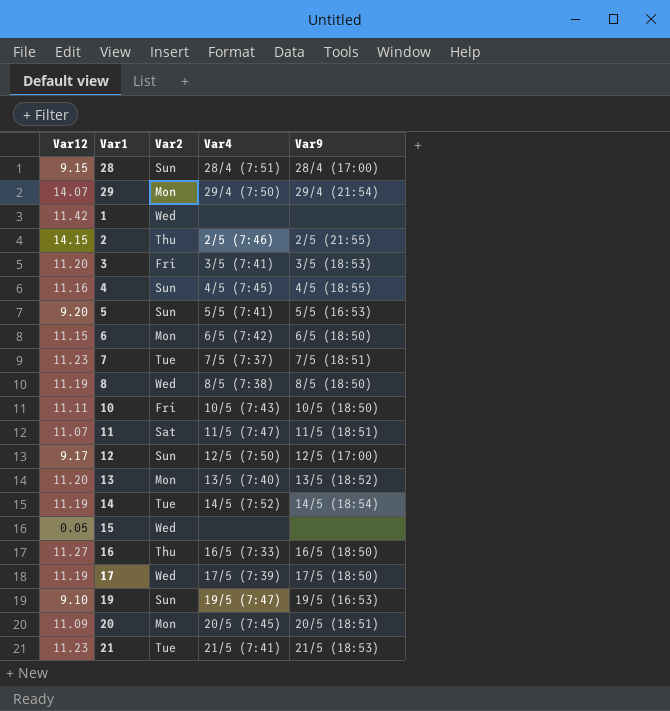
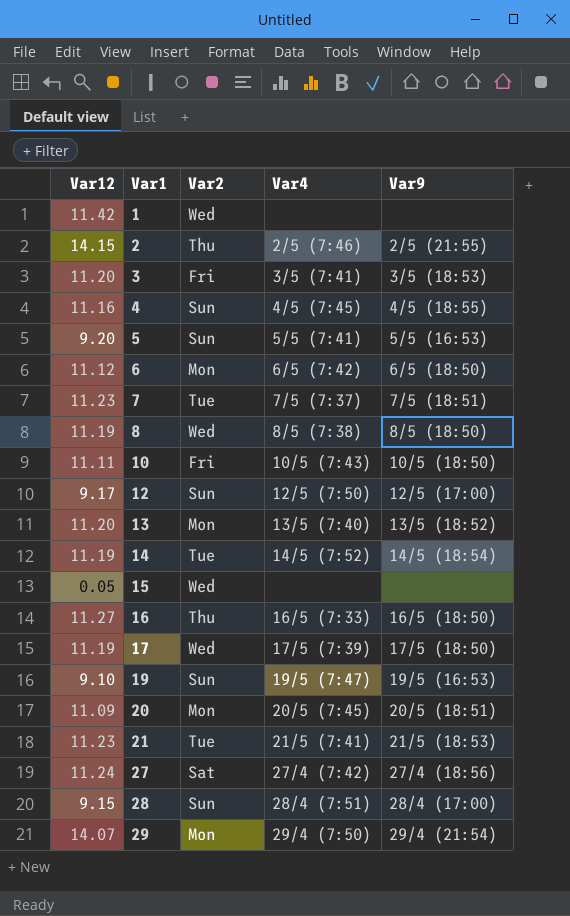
row order: none -> Var1 ascending
row 11: 11.07 | Sat | 11/5 (7:47) | 11/5 (18:51) -> none
6 | Var12: 11.15 -> 11.12
row 27: none -> 11.24 | Sat | 27/4 (7:42) | 27/4 (18:56)

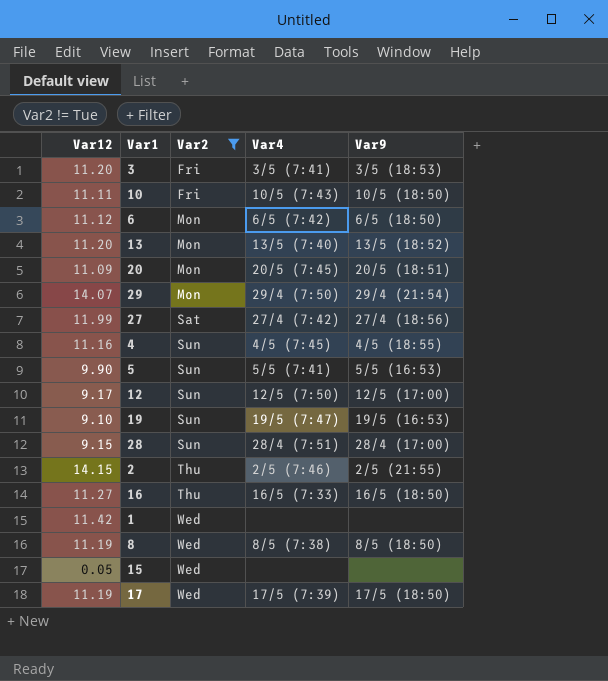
filter: none -> Var2 != Tue
row order: Var1 ascending -> Var2 ascending
27 | Var12: 11.24 -> 11.99
5 | Var12: 9.20 -> 9.90

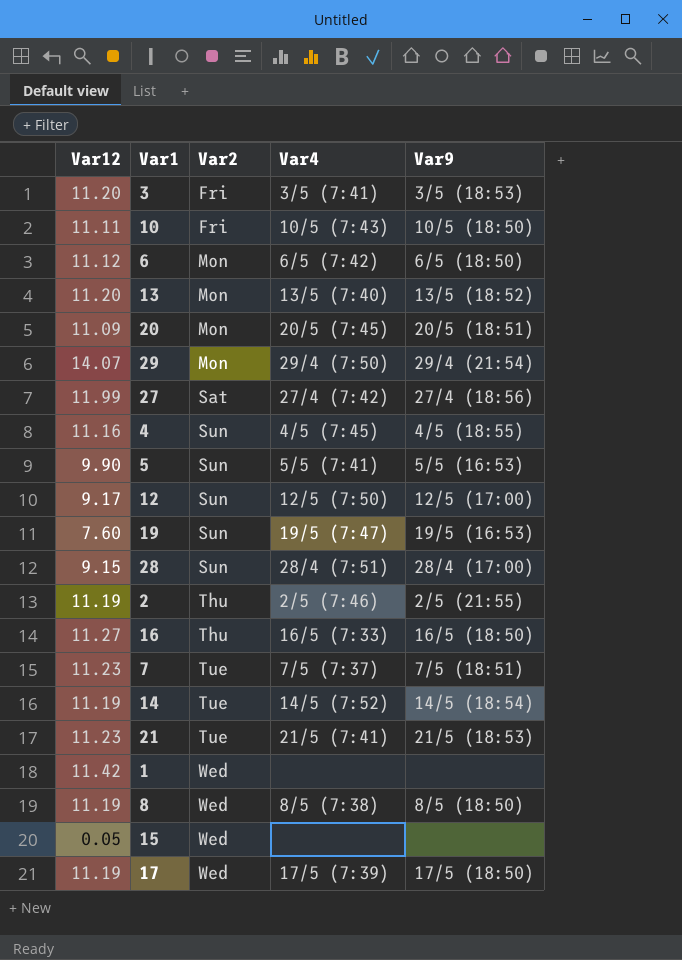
filter: Var2 != Tue -> none
19 | Var12: 9.10 -> 7.60
2 | Var12: 14.15 -> 11.19

